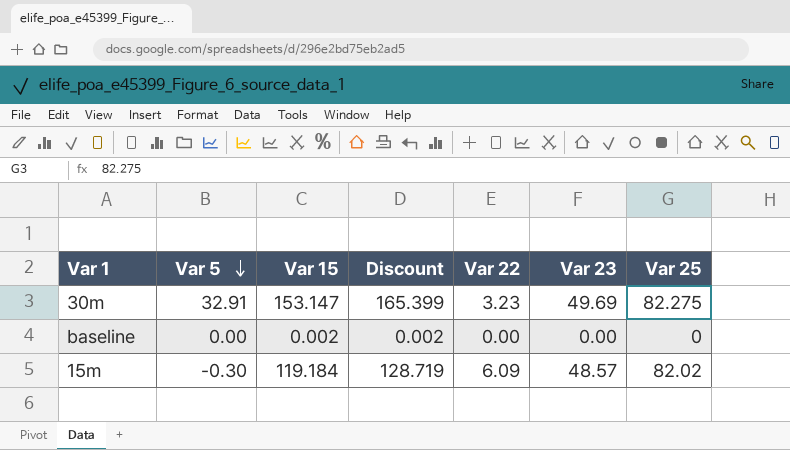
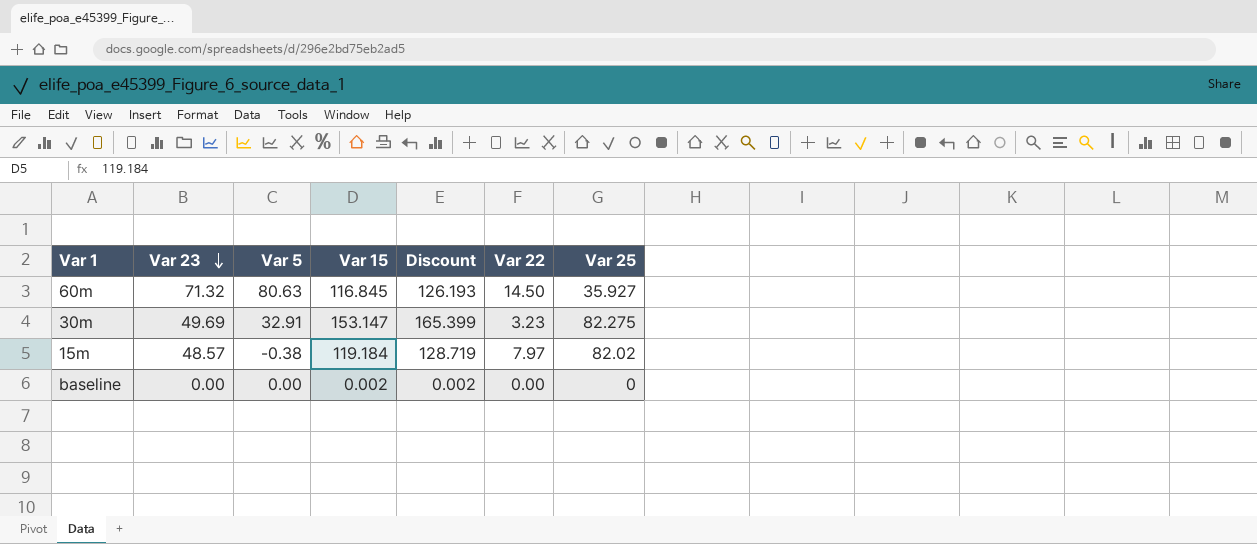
row order: Var 5 descending -> Var 23 descending
column Var 23 | position: 6 -> 2
row 60m: none -> 71.32 | 80.63 | 116.845 | 126.193 | 14.50 | 35.927
15m | Var 5: -0.30 -> -0.38
15m | Var 22: 6.09 -> 7.97

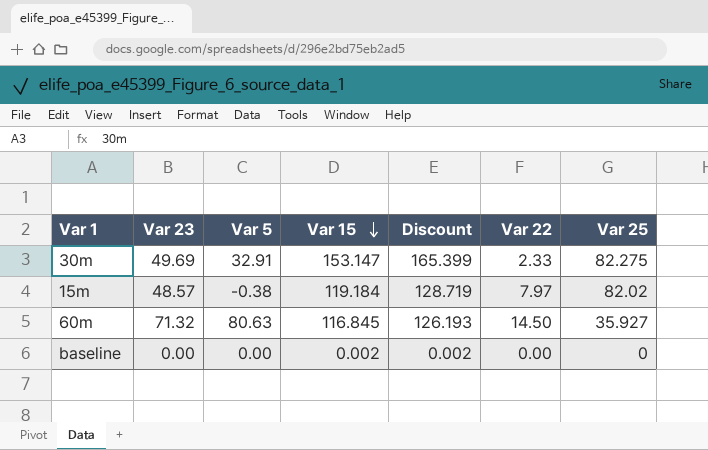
row order: Var 23 descending -> Var 15 descending
30m | Var 22: 3.23 -> 2.33

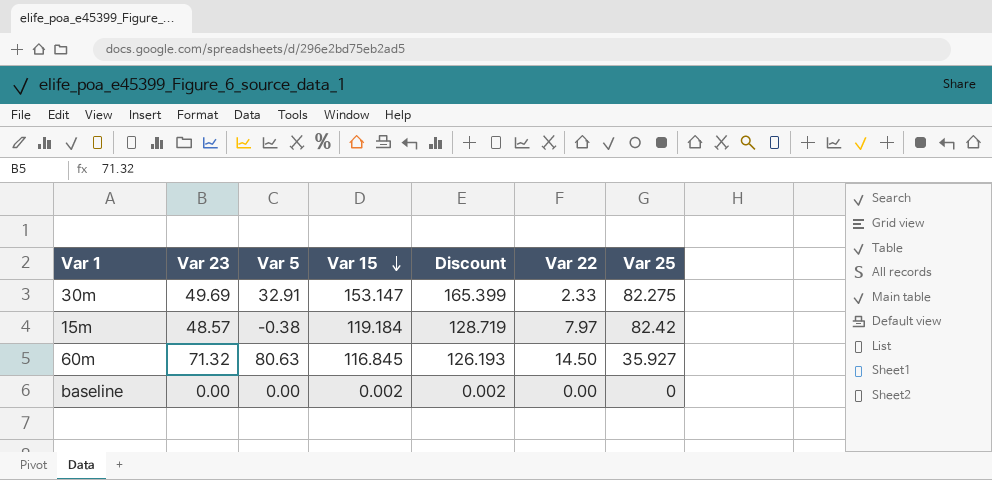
15m | Var 25: 82.02 -> 82.42

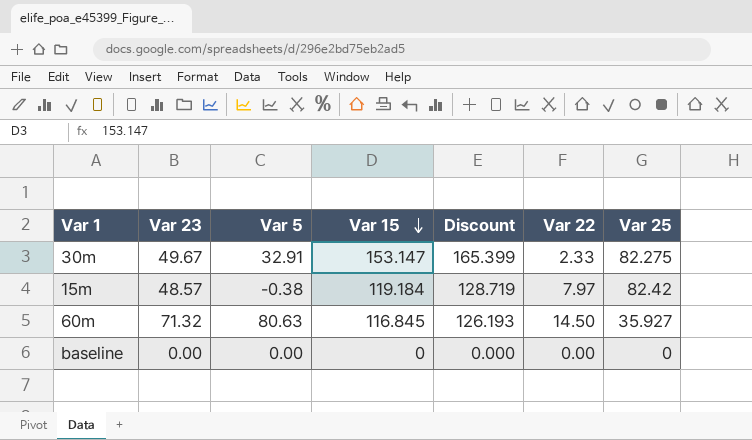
30m | Var 23: 49.69 -> 49.67
baseline | Var 15: 0.002 -> 0
baseline | Discount: 0.002 -> 0.000

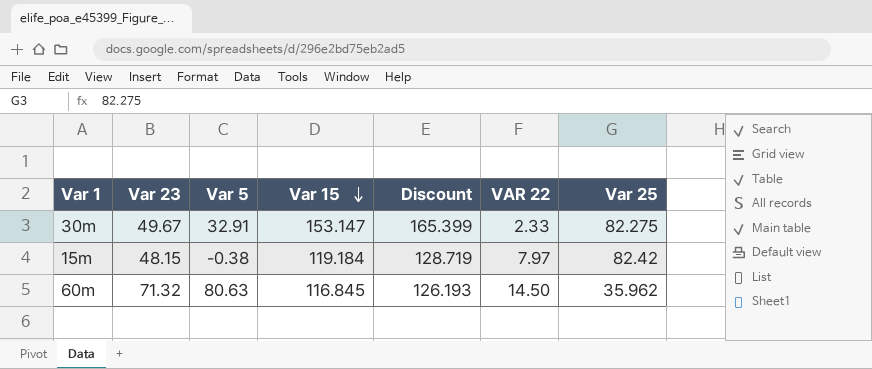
column name: Var 22 -> VAR 22
row baseline: 0.00 | 0.00 | 0 | 0.000 | 0.00 | 0 -> none
15m | Var 23: 48.57 -> 48.15
60m | Var 25: 35.927 -> 35.962

